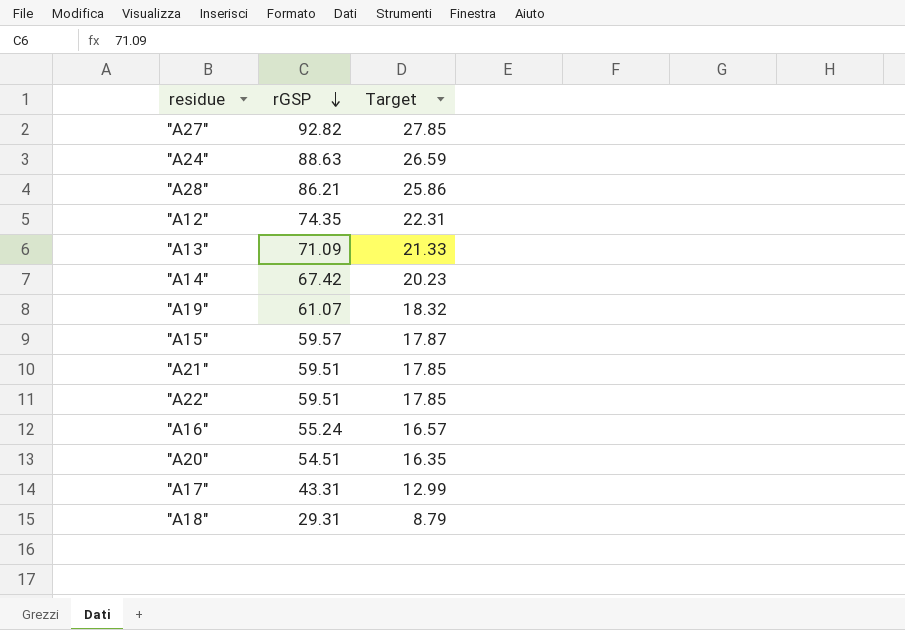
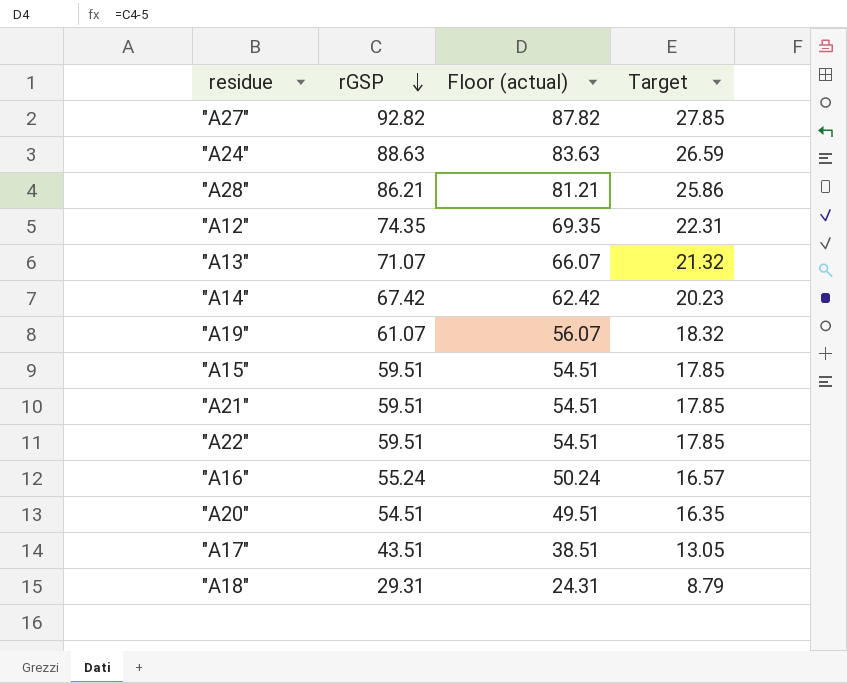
column Floor (actual) | formula: none -> [rGSP] - 5
"A13" | rGSP: 71.09 -> 71.07
"A13" | Target: 21.33 -> 21.32
"A15" | rGSP: 59.57 -> 59.51
"A15" | Target: 17.87 -> 17.85
"A17" | rGSP: 43.31 -> 43.51
"A17" | Target: 12.99 -> 13.05

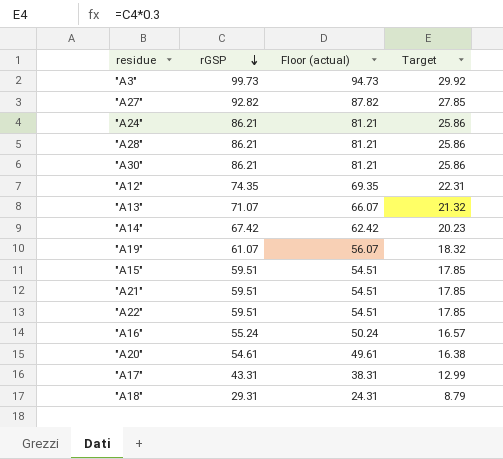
row "A3": none -> 99.73 | 94.73 | 29.92
"A24" | rGSP: 88.63 -> 86.21
"A24" | Floor (actual): 83.63 -> 81.21
"A24" | Target: 26.59 -> 25.86
row "A30": none -> 86.21 | 81.21 | 25.86
"A20" | rGSP: 54.51 -> 54.61
"A20" | Floor (actual): 49.51 -> 49.61
"A20" | Target: 16.35 -> 16.38
"A17" | rGSP: 43.51 -> 43.31
"A17" | Floor (actual): 38.51 -> 38.31
"A17" | Target: 13.05 -> 12.99

